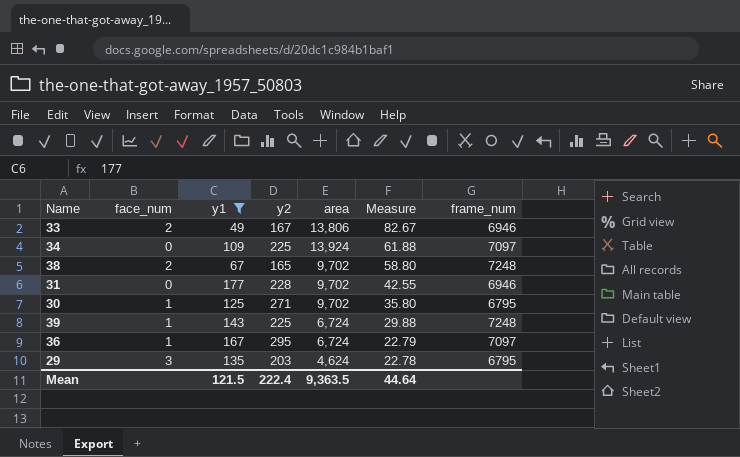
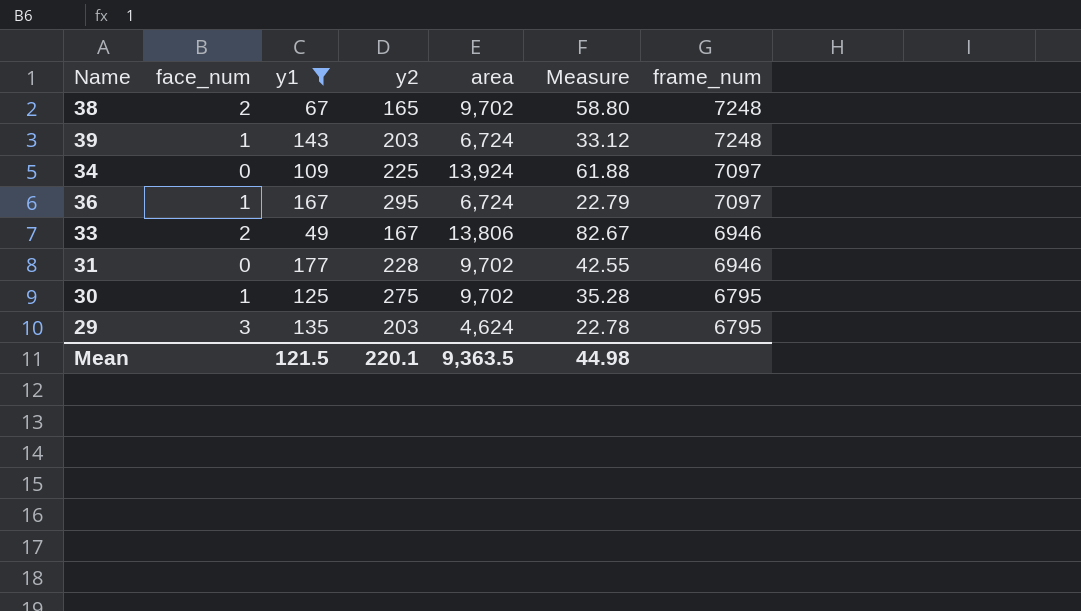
row order: Measure descending -> frame_num descending
39 | y2: 225 -> 203
39 | Measure: 29.88 -> 33.12
30 | y2: 271 -> 275
30 | Measure: 35.80 -> 35.28
Mean | y2: 222.4 -> 220.1
Mean | Measure: 44.64 -> 44.98

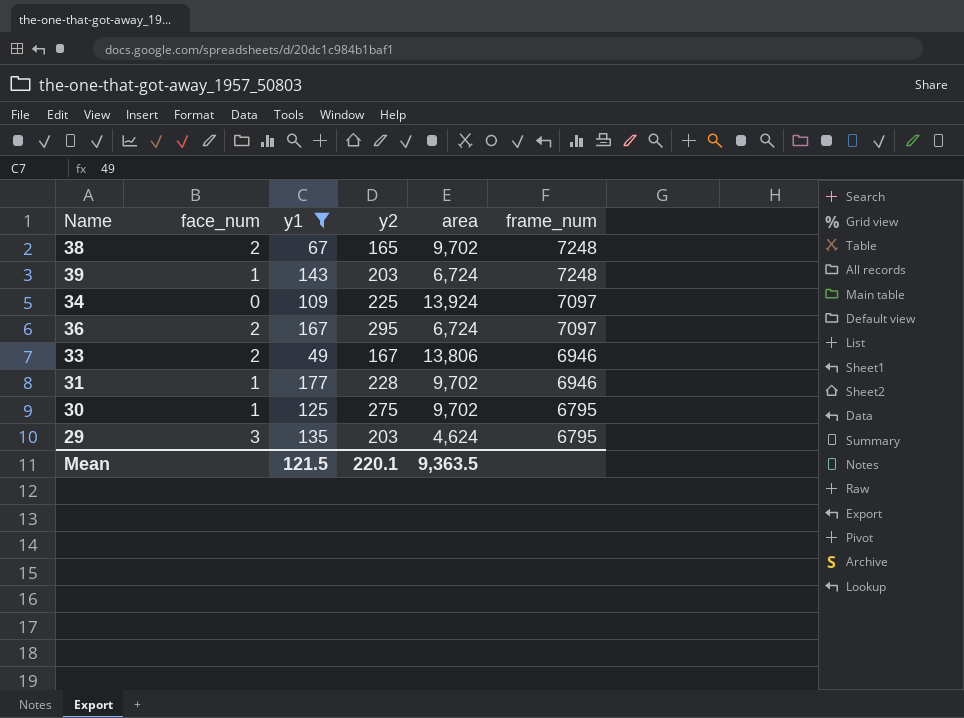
column Measure | formula: [area] / [y2] -> none
36 | face_num: 1 -> 2
31 | face_num: 0 -> 1

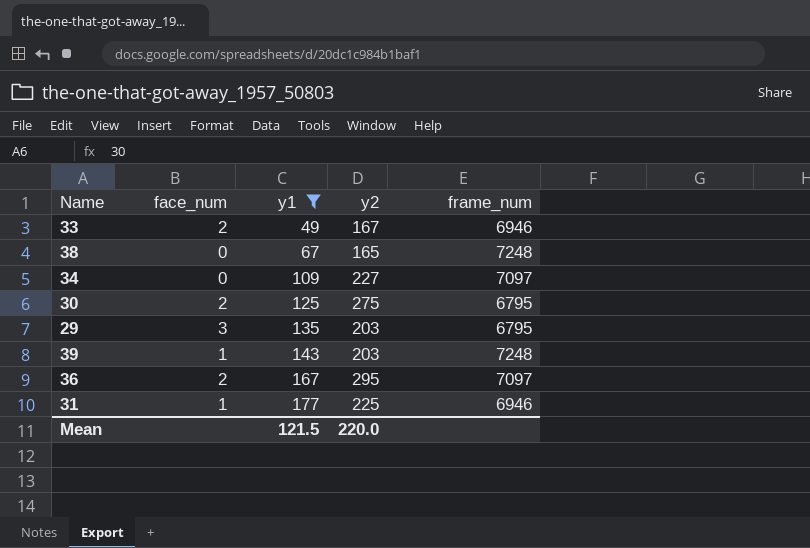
row order: frame_num descending -> y1 ascending
column area | position: 5 -> none
38 | face_num: 2 -> 0
34 | y2: 225 -> 227
30 | face_num: 1 -> 2
31 | y2: 228 -> 225
Mean | y2: 220.1 -> 220.0

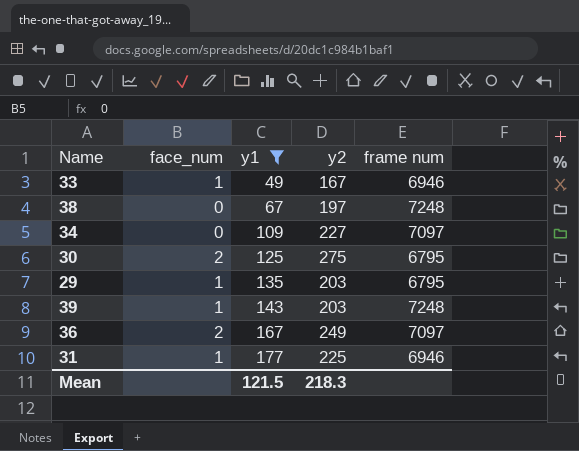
column name: frame_num -> frame num
33 | face_num: 2 -> 1
38 | y2: 165 -> 197
29 | face_num: 3 -> 1
36 | y2: 295 -> 249
Mean | y2: 220.0 -> 218.3

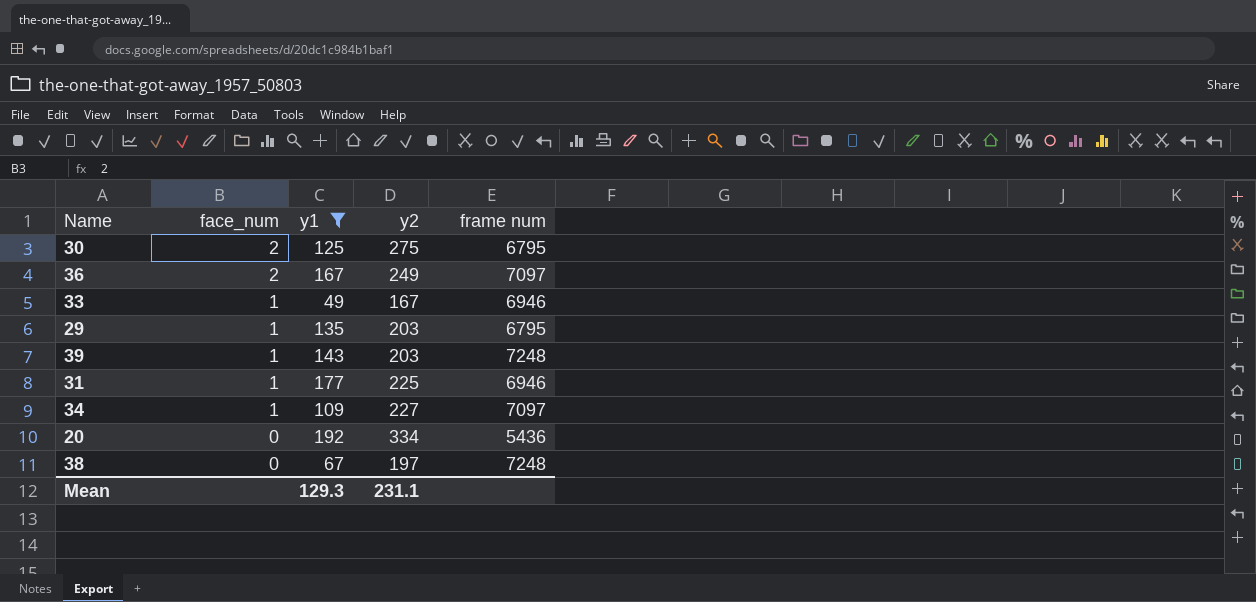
row order: y1 ascending -> face_num descending
34 | face_num: 0 -> 1
row 20: none -> 0 | 192 | 334 | 5436
Mean | y1: 121.5 -> 129.3
Mean | y2: 218.3 -> 231.1

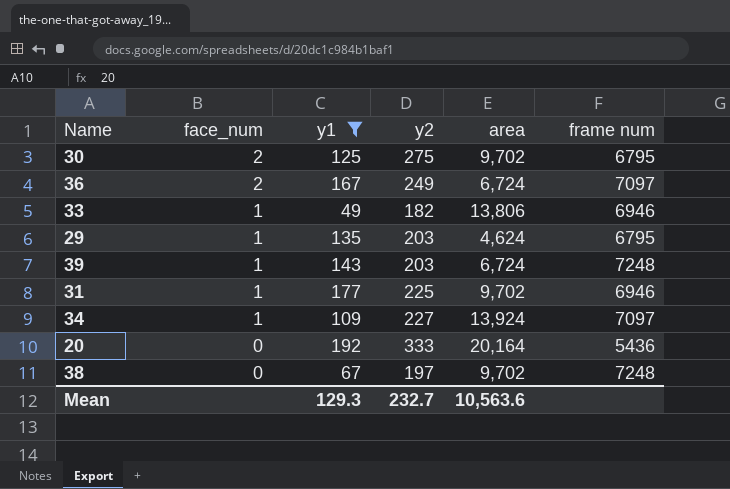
column area | position: none -> 5
33 | y2: 167 -> 182
20 | y2: 334 -> 333
Mean | y2: 231.1 -> 232.7

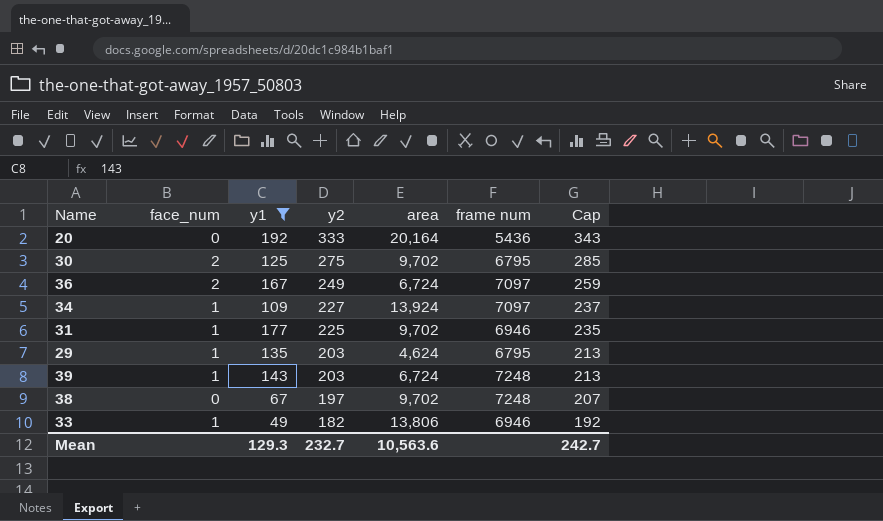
row order: face_num descending -> y2 descending
column Cap | formula: none -> [y2] + 10

